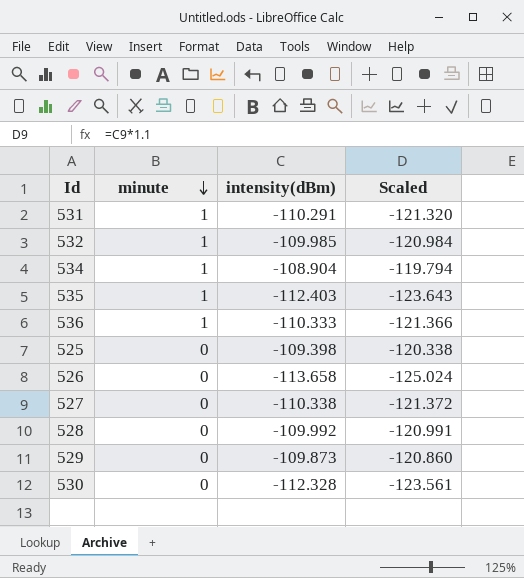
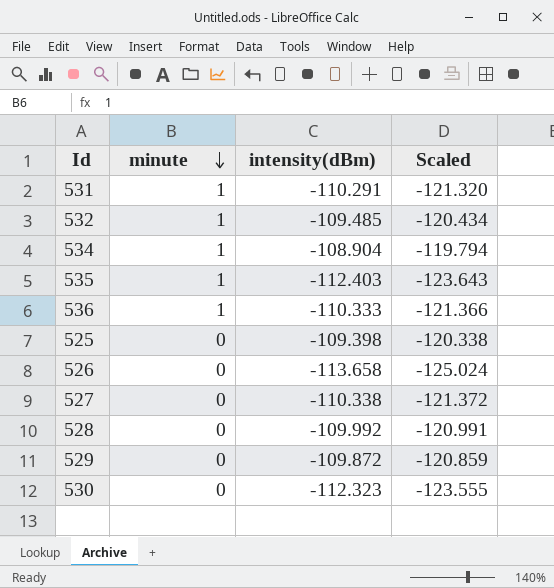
532 | intensity(dBm): -109.985 -> -109.485
532 | Scaled: -120.984 -> -120.434
529 | intensity(dBm): -109.873 -> -109.872
529 | Scaled: -120.860 -> -120.859
530 | intensity(dBm): -112.328 -> -112.323
530 | Scaled: -123.561 -> -123.555

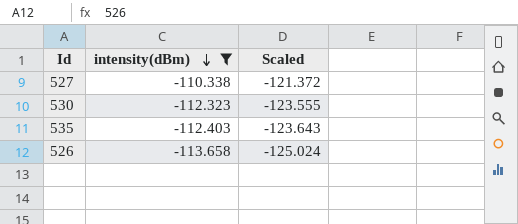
filter: none -> intensity(dBm) <= -110.338
row order: minute descending -> intensity(dBm) descending
column minute | position: 2 -> none

